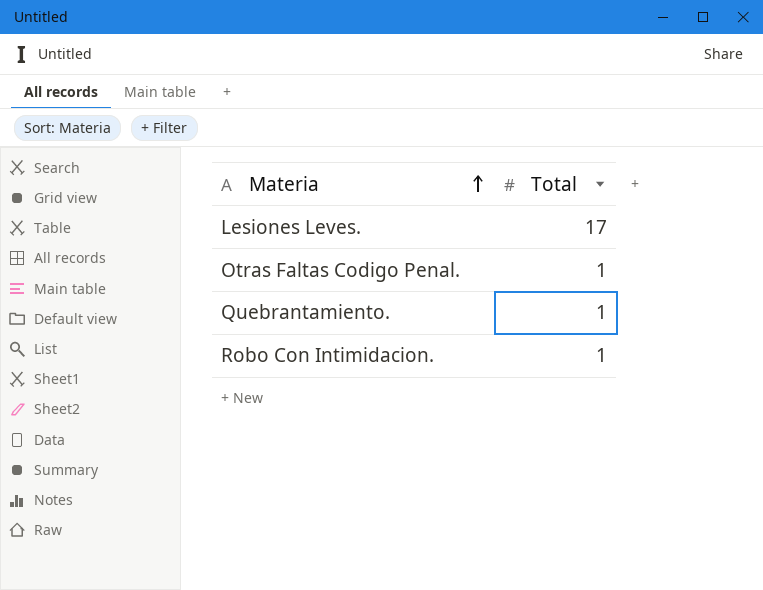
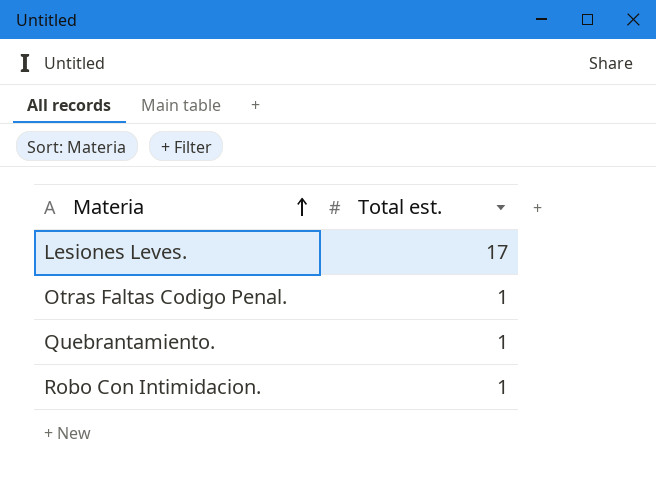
column name: Total -> Total est.

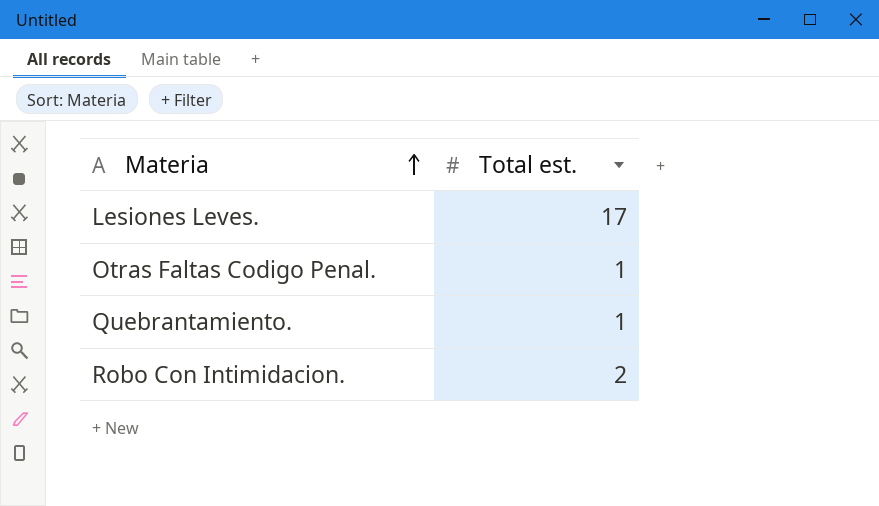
Robo Con Intimidacion. | Total est.: 1 -> 2

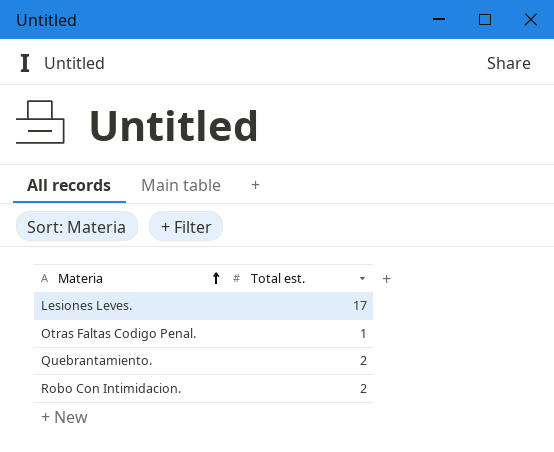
Quebrantamiento. | Total est.: 1 -> 2

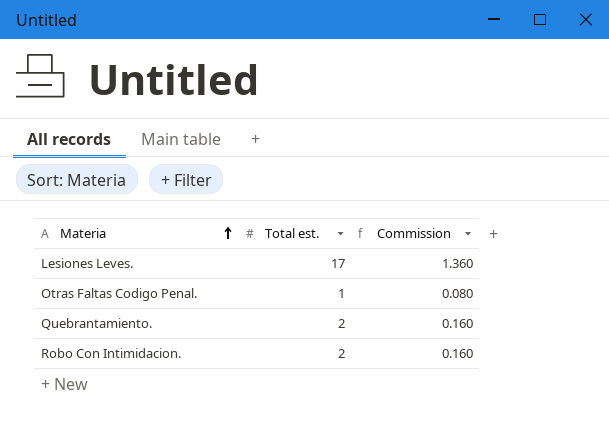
column Commission | formula: none -> [Total est.] * 0.08

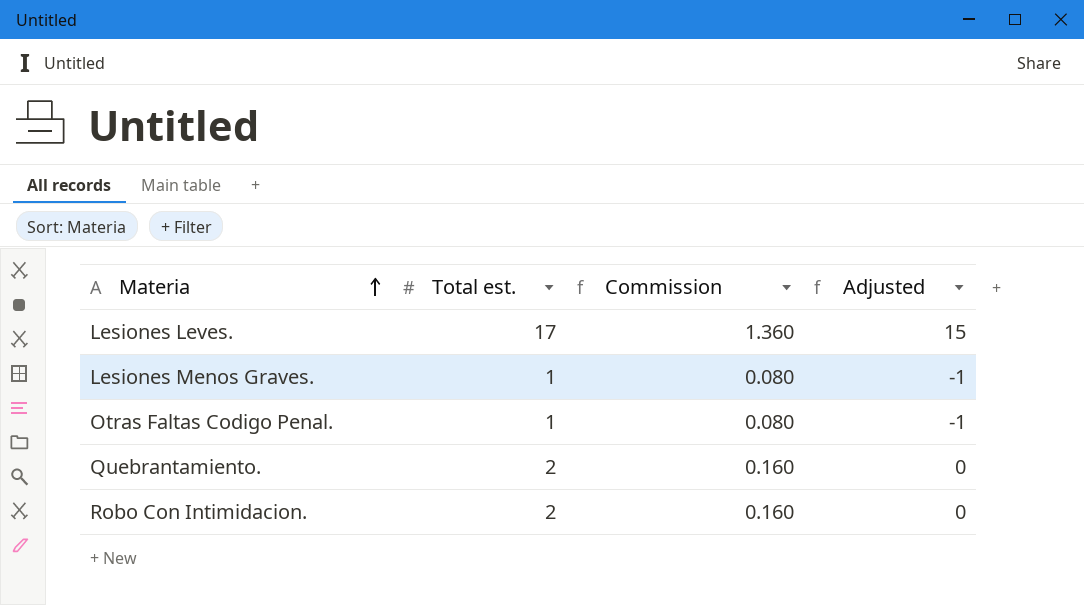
column Adjusted | formula: none -> [Total est.] - 2
row Lesiones Menos Graves.: none -> 1 | 0.080 | -1

